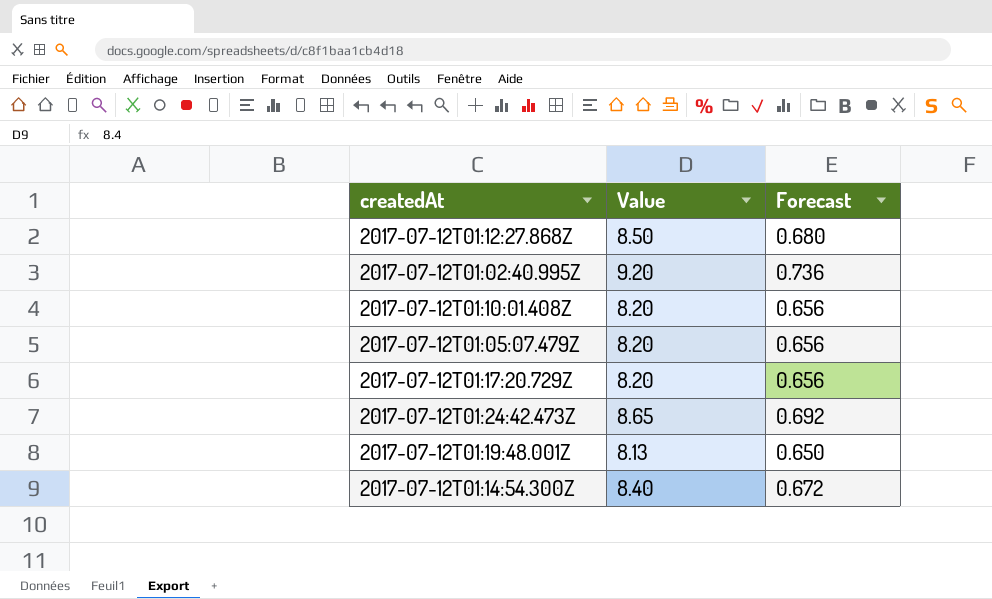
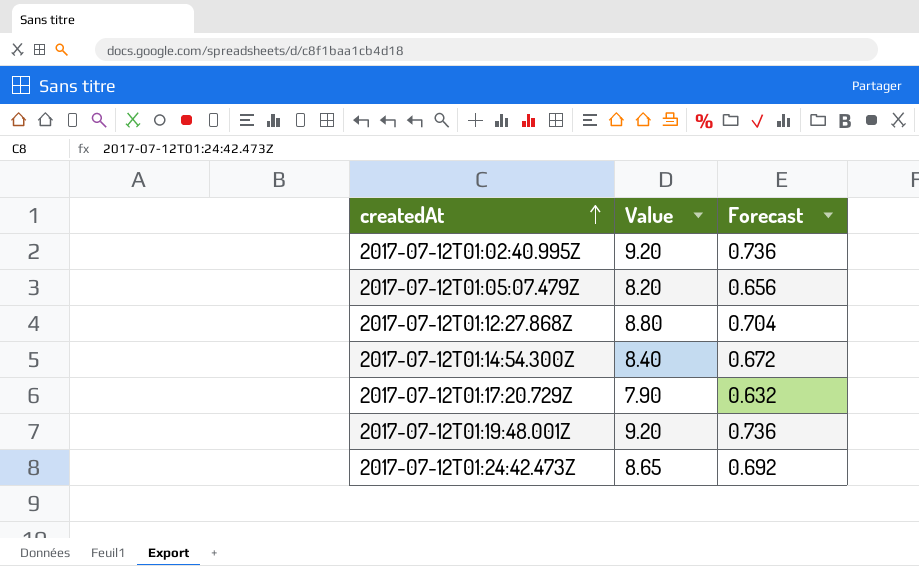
row order: none -> createdAt ascending
row 2017-07-12T01:10:01.408Z: 8.20 | 0.656 -> none
2017-07-12T01:12:27.868Z | Value: 8.50 -> 8.80
2017-07-12T01:12:27.868Z | Forecast: 0.680 -> 0.704
2017-07-12T01:17:20.729Z | Value: 8.20 -> 7.90
2017-07-12T01:17:20.729Z | Forecast: 0.656 -> 0.632
2017-07-12T01:19:48.001Z | Value: 8.13 -> 9.20
2017-07-12T01:19:48.001Z | Forecast: 0.650 -> 0.736

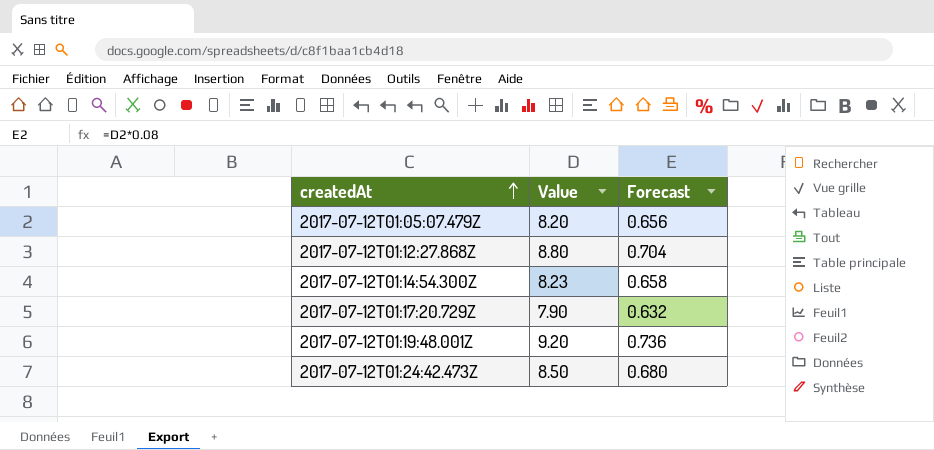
row 2017-07-12T01:02:40.995Z: 9.20 | 0.736 -> none
2017-07-12T01:14:54.300Z | Value: 8.40 -> 8.23
2017-07-12T01:14:54.300Z | Forecast: 0.672 -> 0.658
2017-07-12T01:24:42.473Z | Value: 8.65 -> 8.50
2017-07-12T01:24:42.473Z | Forecast: 0.692 -> 0.680

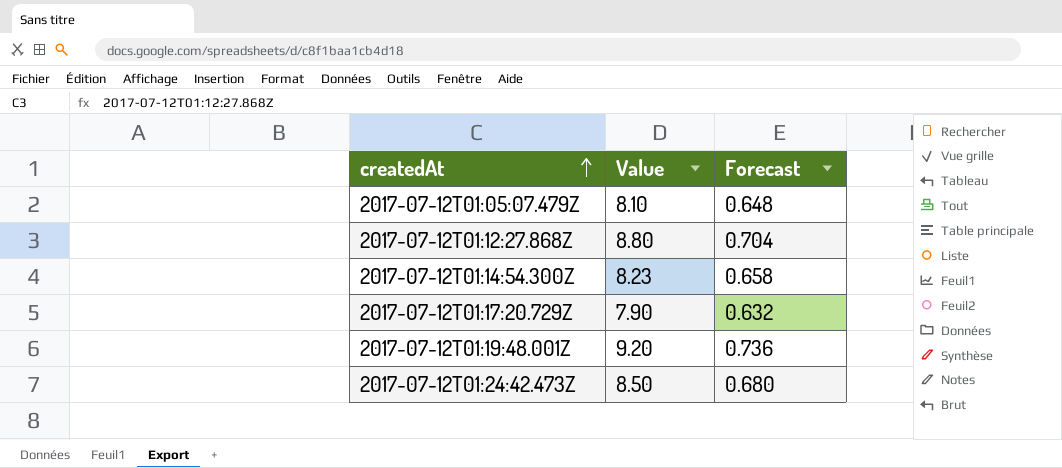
2017-07-12T01:05:07.479Z | Value: 8.20 -> 8.10
2017-07-12T01:05:07.479Z | Forecast: 0.656 -> 0.648

